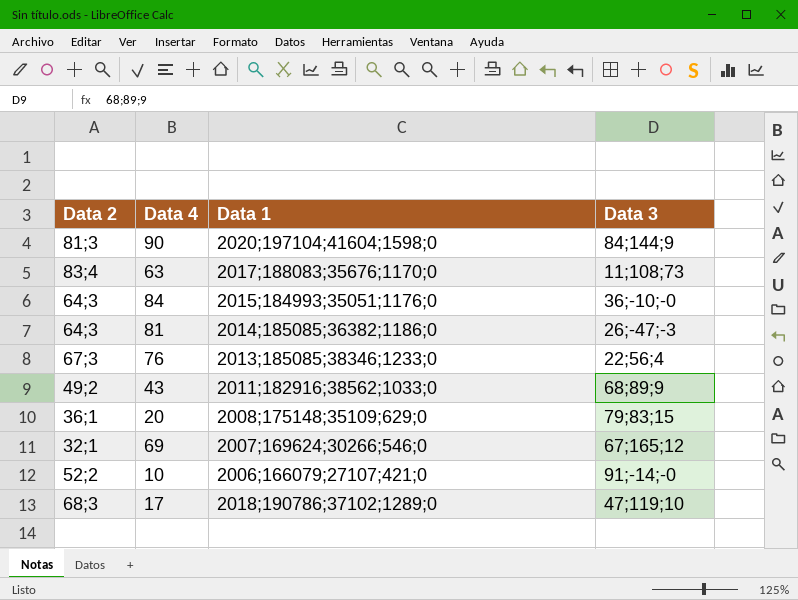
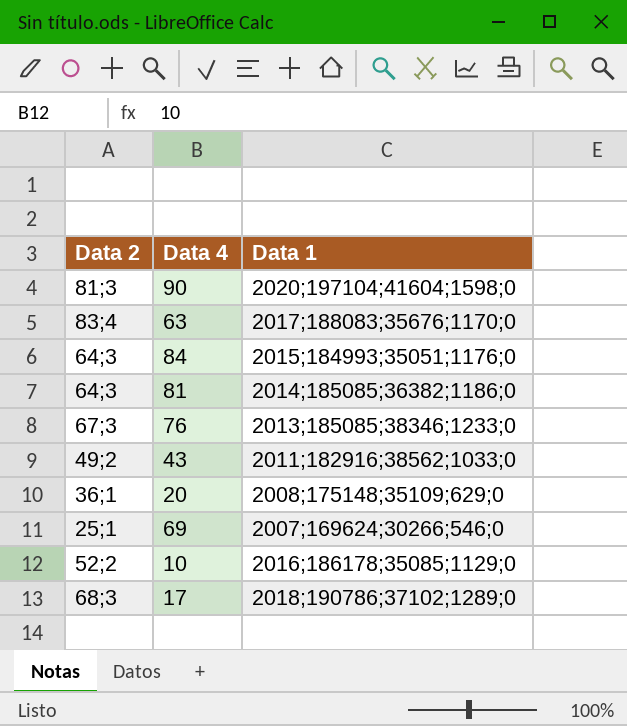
column Data 3 | position: 4 -> none
69 | Data 2: 32;1 -> 25;1
10 | Data 1: 2006;166079;27107;421;0 -> 2016;186178;35085;1129;0

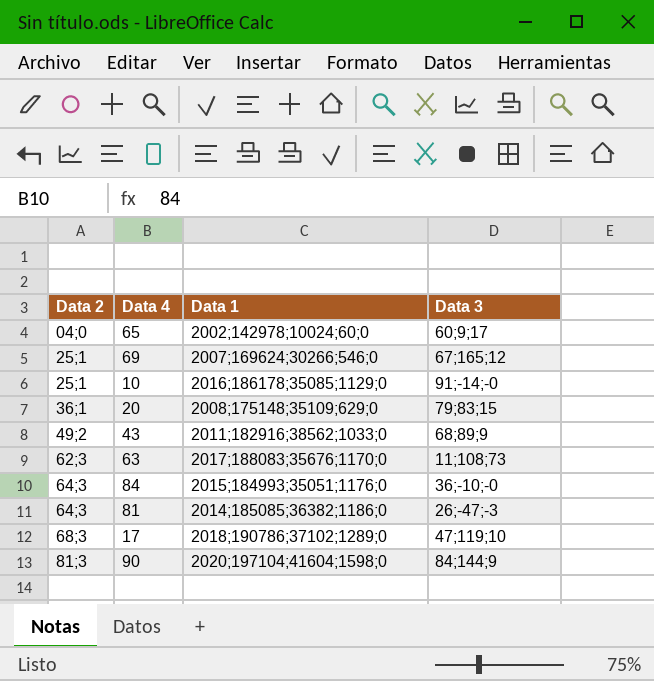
row order: none -> Data 2 ascending
column Data 3 | position: none -> 4
row 76: 67;3 | 2013;185085;38346;1233;0 -> none
row 65: none -> 04;0 | 2002;142978;10024;60;0 | 60;9;17
10 | Data 2: 52;2 -> 25;1
63 | Data 2: 83;4 -> 62;3

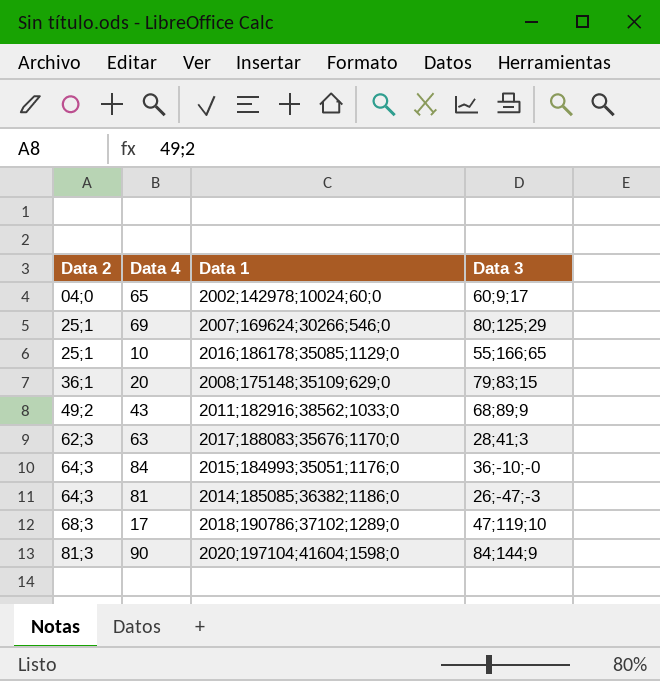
69 | Data 3: 67;165;12 -> 80;125;29
10 | Data 3: 91;-14;-0 -> 55;166;65
63 | Data 3: 11;108;73 -> 28;41;3

